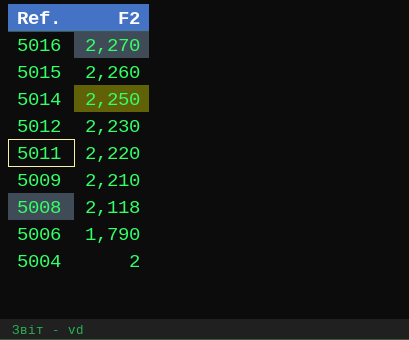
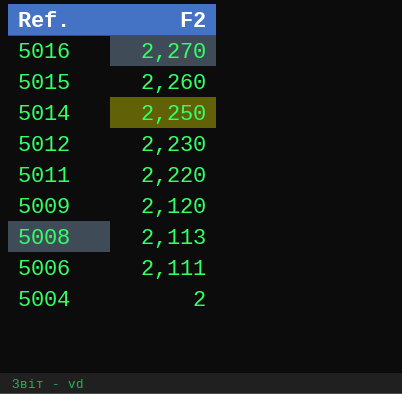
5009 | F2: 2,210 -> 2,120
5008 | F2: 2,118 -> 2,113
5006 | F2: 1,790 -> 2,111

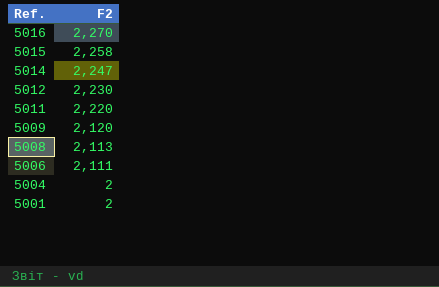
5015 | F2: 2,260 -> 2,258
5014 | F2: 2,250 -> 2,247
row 5001: none -> 2

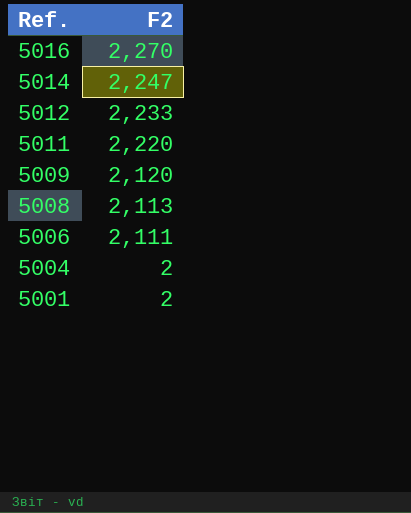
row 5015: 2,258 -> none
5012 | F2: 2,230 -> 2,233

